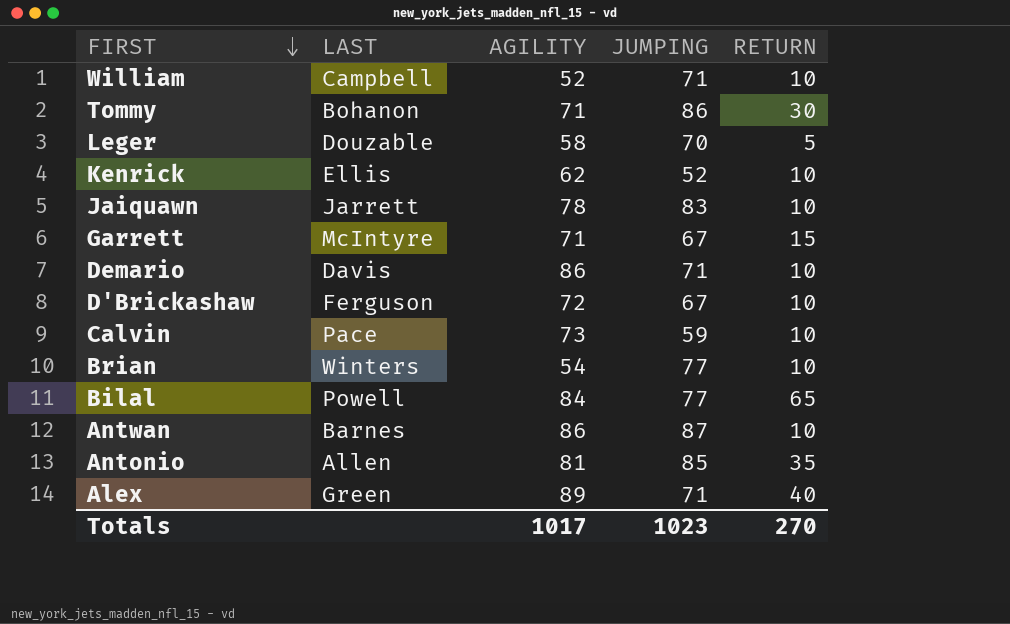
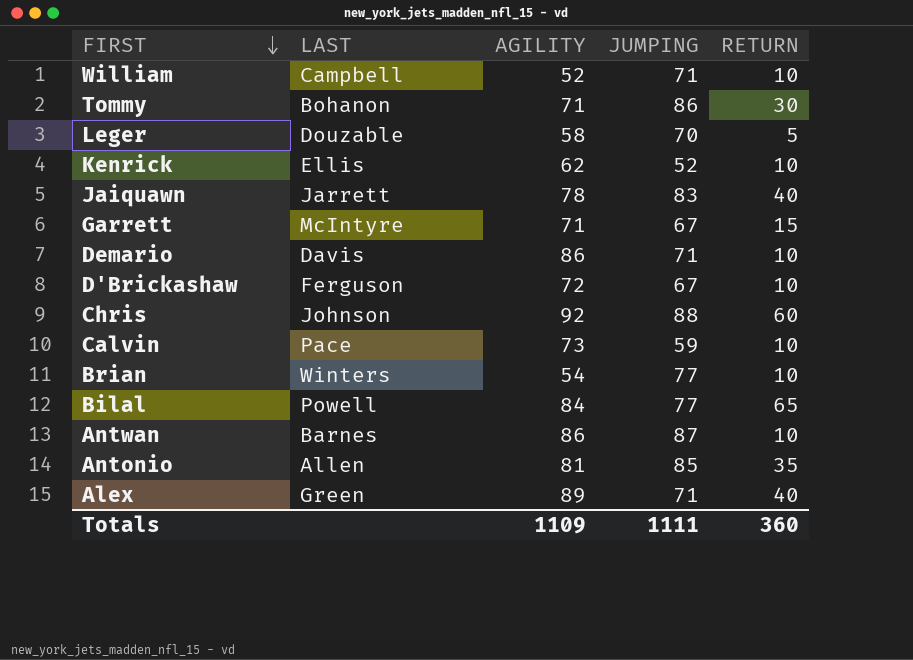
Jaiquawn | RETURN: 10 -> 40
row Chris: none -> Johnson | 92 | 88 | 60
Totals | AGILITY: 1017 -> 1109
Totals | JUMPING: 1023 -> 1111
Totals | RETURN: 270 -> 360

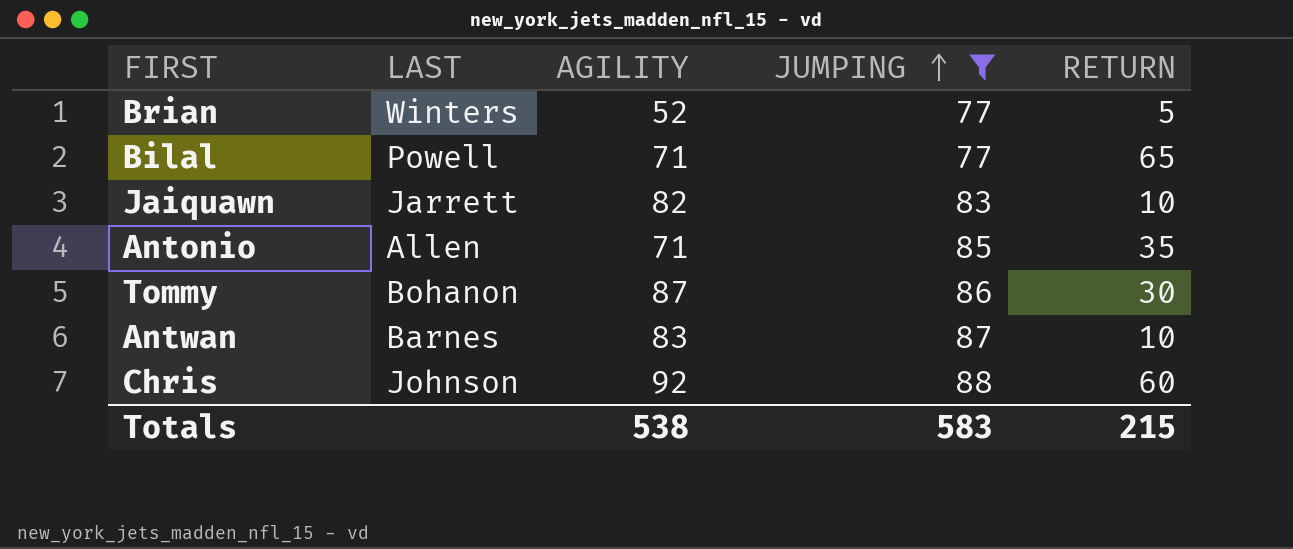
filter: none -> JUMPING >= 77
row order: FIRST descending -> JUMPING ascending
Brian | AGILITY: 54 -> 52
Brian | RETURN: 10 -> 5
Bilal | AGILITY: 84 -> 71
Jaiquawn | AGILITY: 78 -> 82
Jaiquawn | RETURN: 40 -> 10
Antonio | AGILITY: 81 -> 71
Tommy | AGILITY: 71 -> 87
Antwan | AGILITY: 86 -> 83
Totals | AGILITY: 1109 -> 538
Totals | JUMPING: 1111 -> 583
Totals | RETURN: 360 -> 215

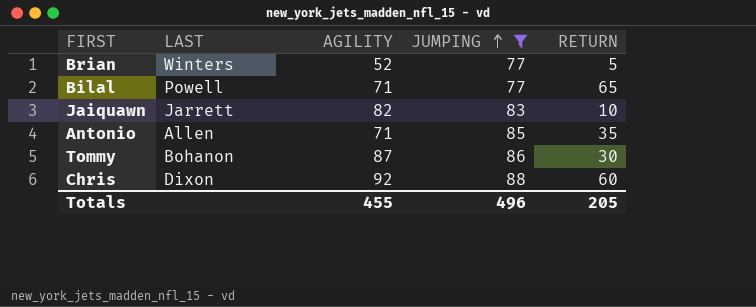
row Antwan: Barnes | 83 | 87 | 10 -> none
Chris | LAST: Johnson -> Dixon
Totals | AGILITY: 538 -> 455
Totals | JUMPING: 583 -> 496
Totals | RETURN: 215 -> 205

